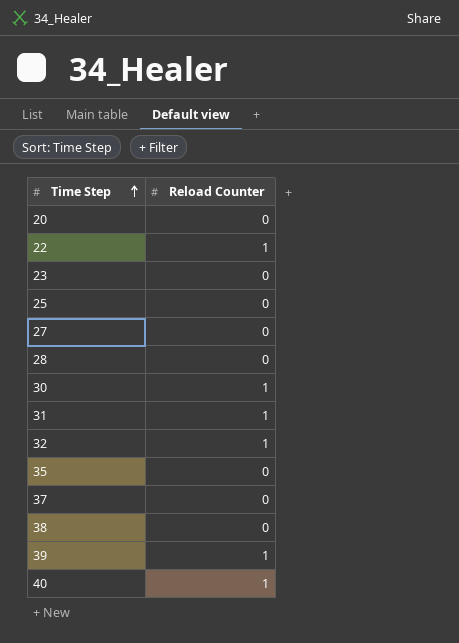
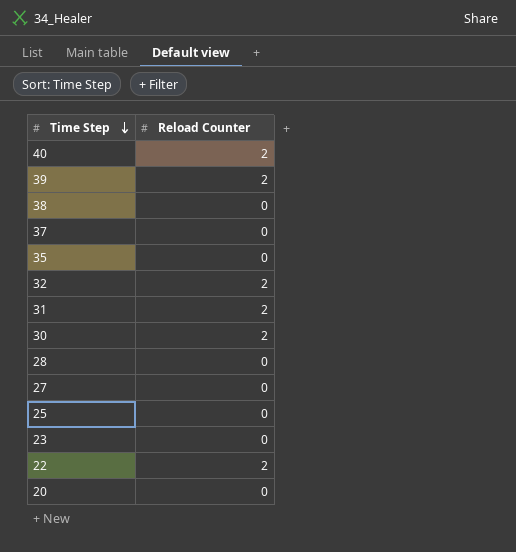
row order: Time Step ascending -> Time Step descending
40 | Reload Counter: 1 -> 2
39 | Reload Counter: 1 -> 2
32 | Reload Counter: 1 -> 2
31 | Reload Counter: 1 -> 2
30 | Reload Counter: 1 -> 2
22 | Reload Counter: 1 -> 2

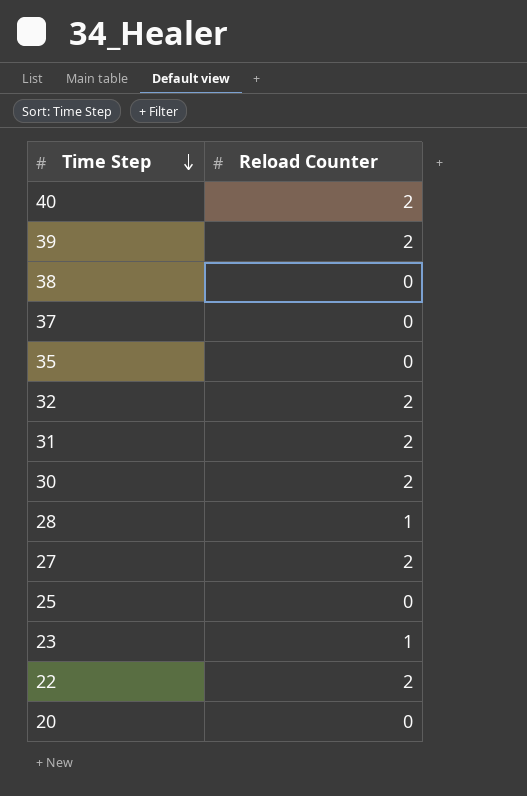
28 | Reload Counter: 0 -> 1
27 | Reload Counter: 0 -> 2
23 | Reload Counter: 0 -> 1

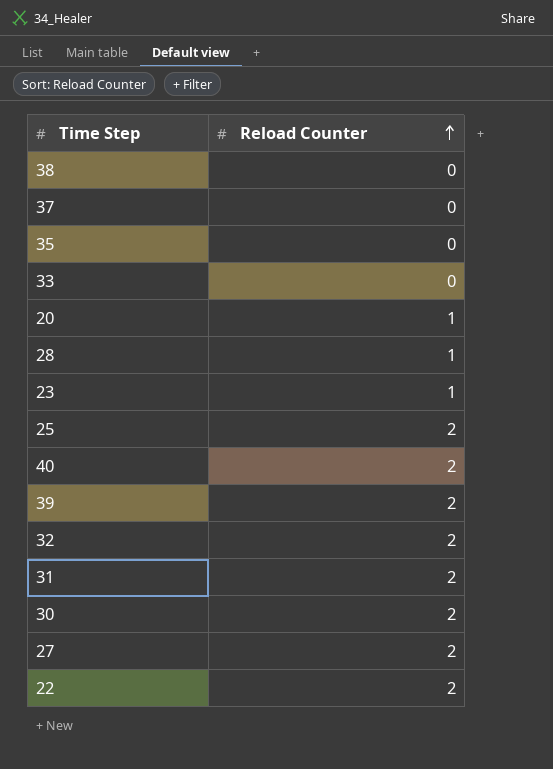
row order: Time Step descending -> Reload Counter ascending
row 33: none -> 0
20 | Reload Counter: 0 -> 1
25 | Reload Counter: 0 -> 2

